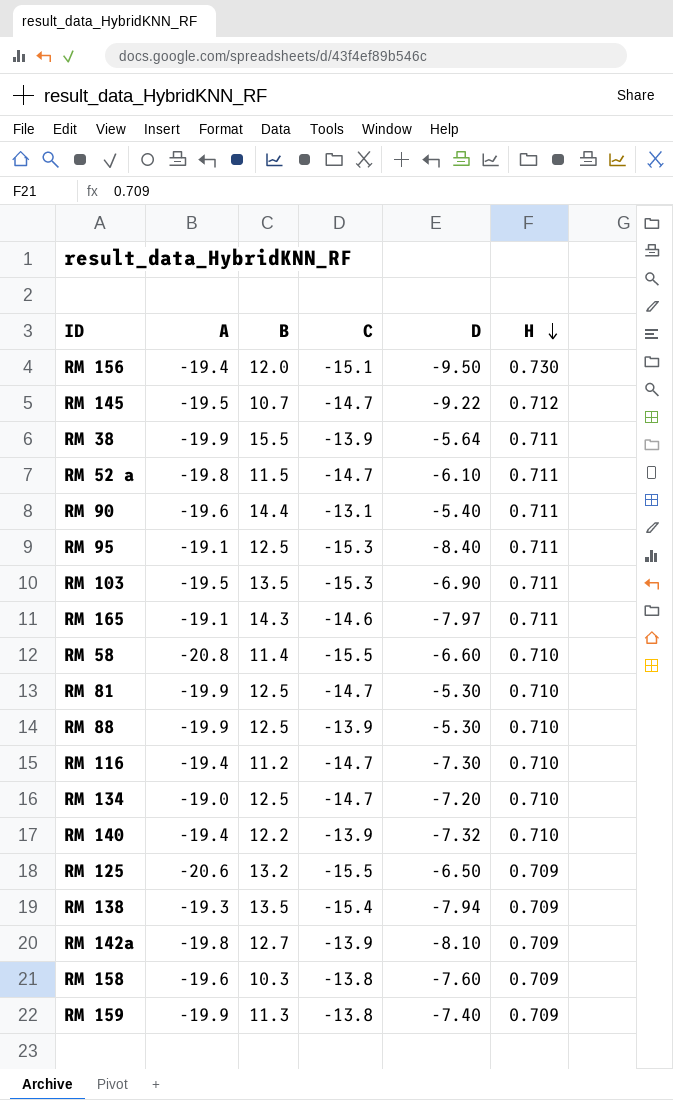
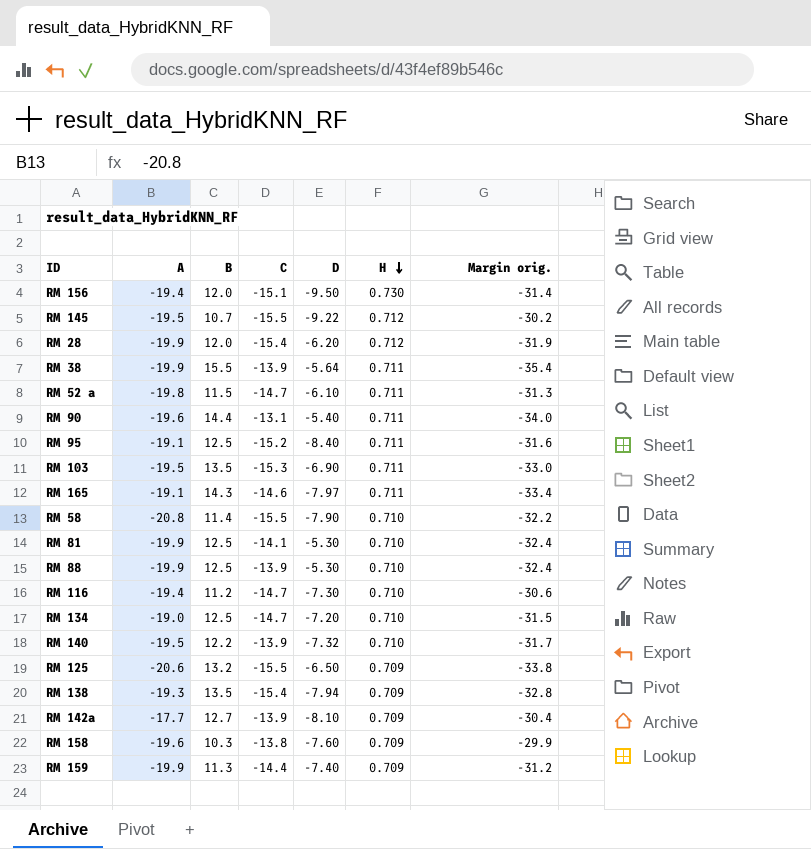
column Margin orig. | formula: none -> [A] - [B]
RM 145 | C: -14.7 -> -15.5
row RM 28: none -> -19.9 | 12.0 | -15.4 | -6.20 | 0.712 | -31.9
RM 95 | C: -15.3 -> -15.2
RM 58 | D: -6.60 -> -7.90
RM 81 | C: -14.7 -> -14.1
RM 140 | A: -19.4 -> -19.5
RM 142a | A: -19.8 -> -17.7
RM 159 | C: -13.8 -> -14.4

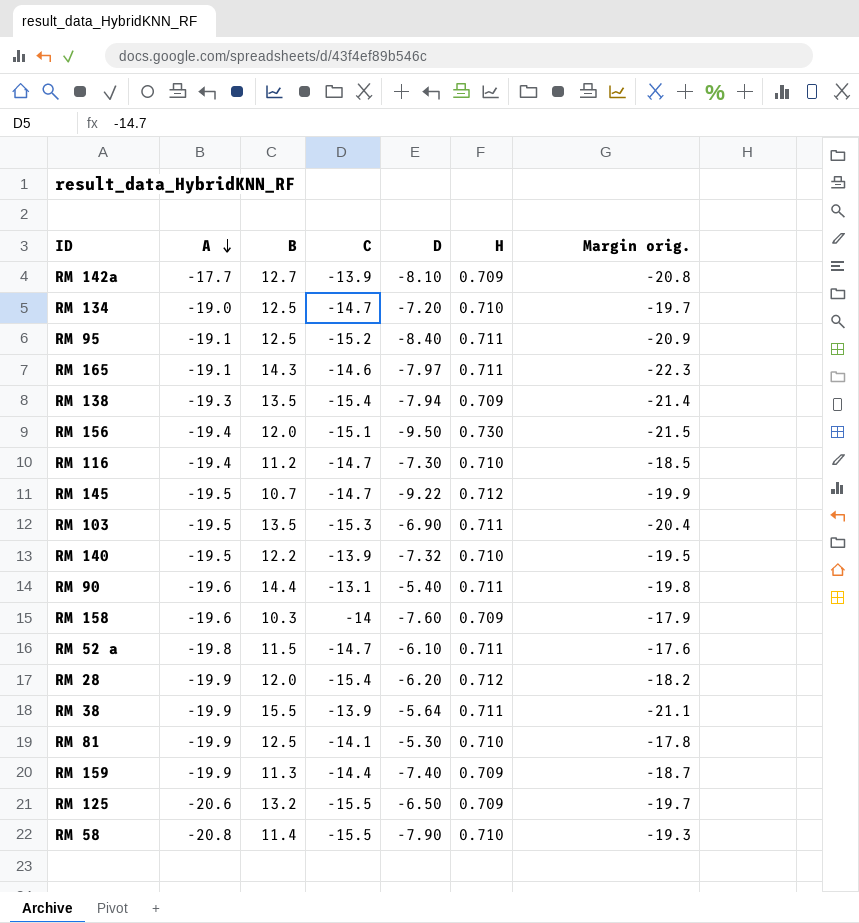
row order: H descending -> A descending
column Margin orig. | formula: [A] - [B] -> [D] - [B]
row RM 88: -19.9 | 12.5 | -13.9 | -5.30 | 0.710 | -32.4 -> none
RM 145 | C: -15.5 -> -14.7
RM 158 | C: -13.8 -> -14

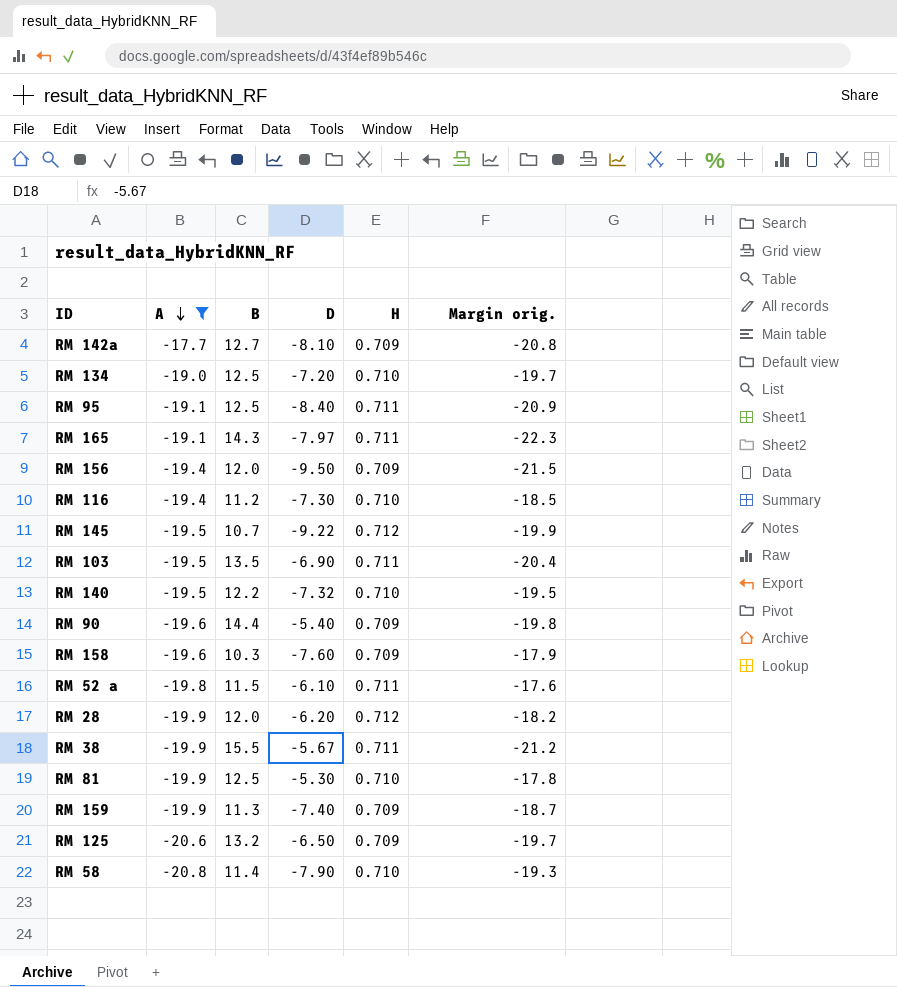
filter: none -> A != -19.3
column C | position: 4 -> none
RM 156 | H: 0.730 -> 0.709
RM 90 | H: 0.711 -> 0.709
RM 38 | D: -5.64 -> -5.67
RM 38 | Margin orig.: -21.1 -> -21.2

